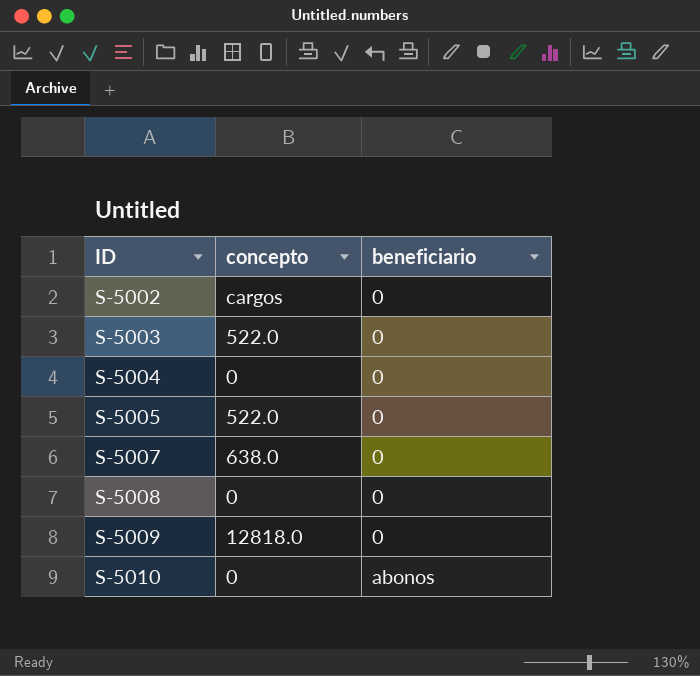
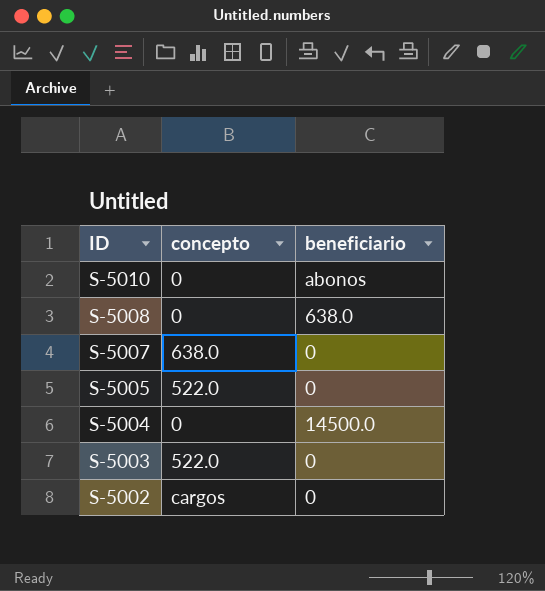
row order: ID ascending -> ID descending
row S-5009: 12818.0 | 0 -> none
S-5008 | beneficiario: 0 -> 638.0
S-5004 | beneficiario: 0 -> 14500.0

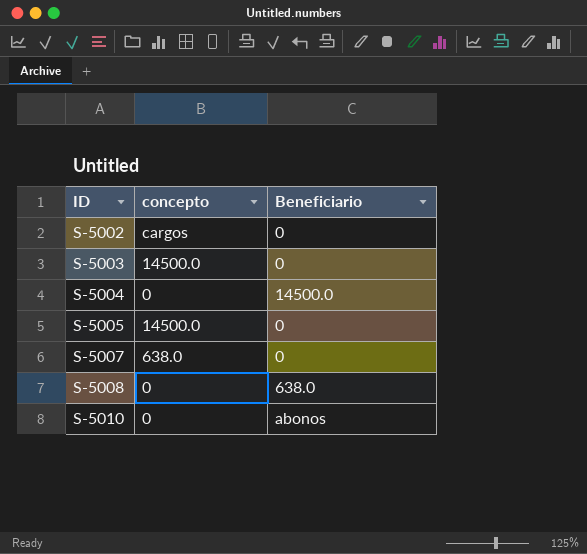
row order: ID descending -> ID ascending
column name: beneficiario -> Beneficiario
S-5003 | concepto: 522.0 -> 14500.0
S-5005 | concepto: 522.0 -> 14500.0

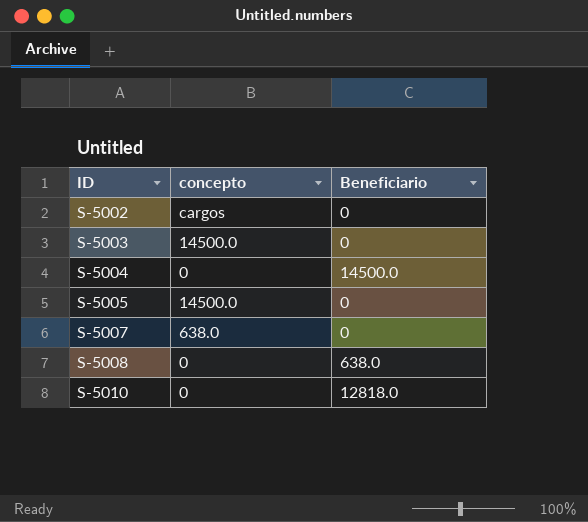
S-5010 | Beneficiario: abonos -> 12818.0

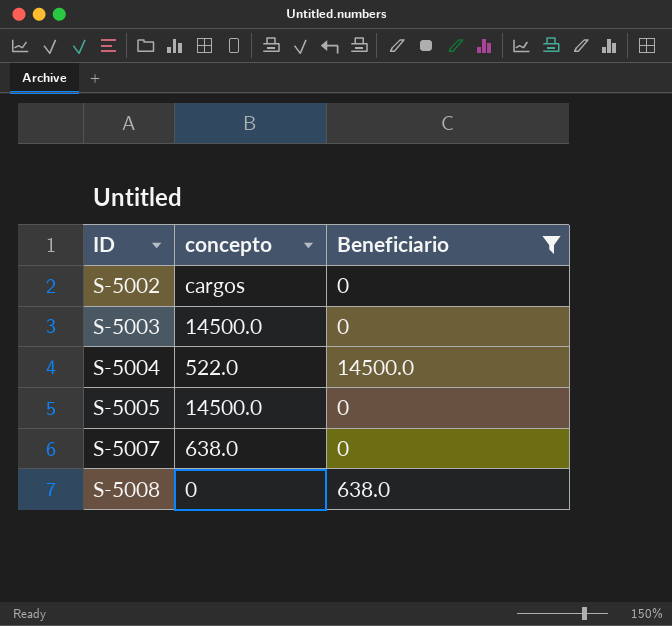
filter: none -> Beneficiario != 12818.0
S-5004 | concepto: 0 -> 522.0

